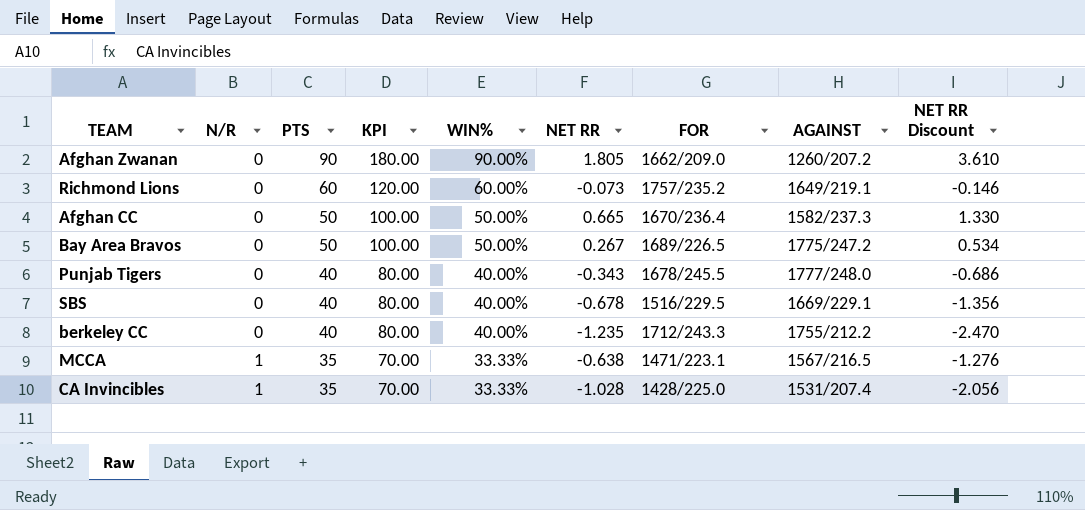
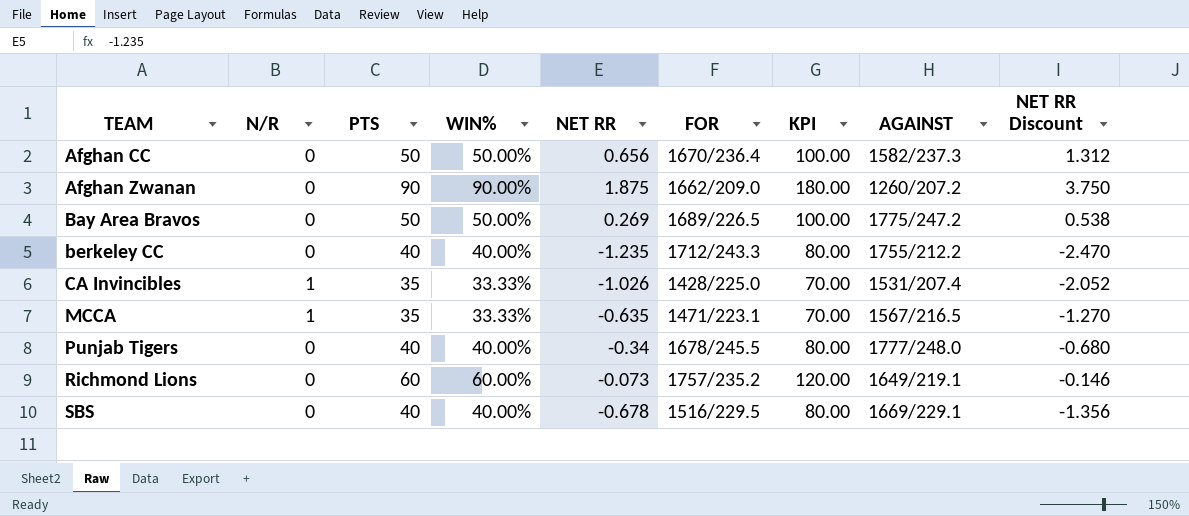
row order: N/R ascending -> TEAM ascending
column KPI | position: 4 -> 7
Afghan CC | NET RR: 0.665 -> 0.656
Afghan CC | NET RR Discount: 1.330 -> 1.312
Afghan Zwanan | NET RR: 1.805 -> 1.875
Afghan Zwanan | NET RR Discount: 3.610 -> 3.750
Bay Area Bravos | NET RR: 0.267 -> 0.269
Bay Area Bravos | NET RR Discount: 0.534 -> 0.538
CA Invincibles | NET RR: -1.028 -> -1.026
CA Invincibles | NET RR Discount: -2.056 -> -2.052
MCCA | NET RR: -0.638 -> -0.635
MCCA | NET RR Discount: -1.276 -> -1.270
Punjab Tigers | NET RR: -0.343 -> -0.34
Punjab Tigers | NET RR Discount: -0.686 -> -0.680

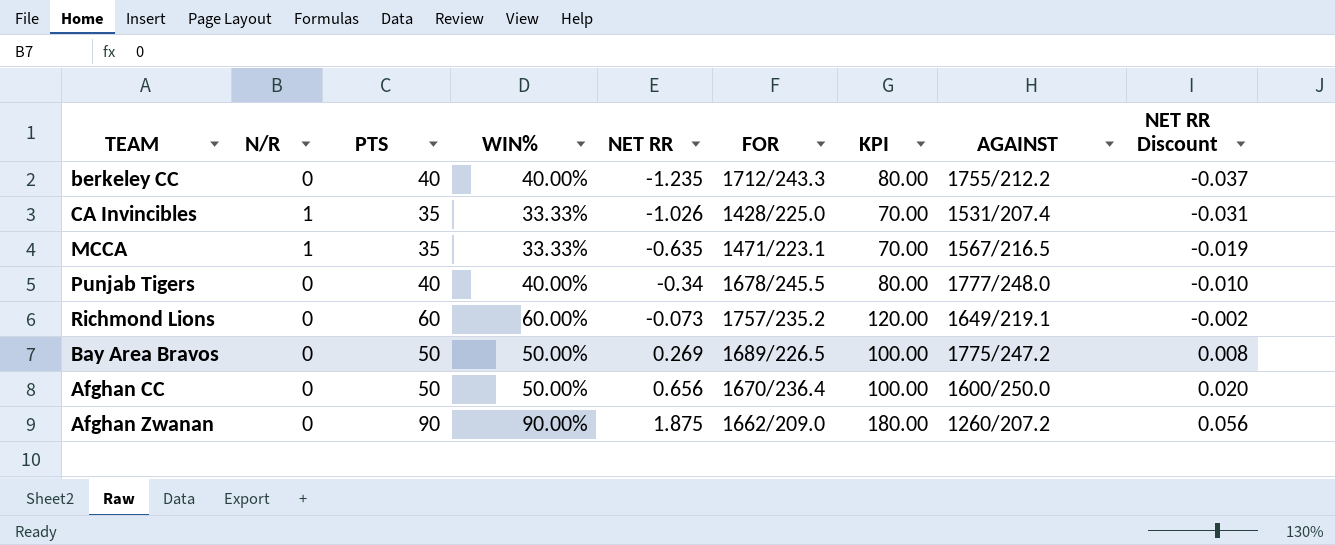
row order: TEAM ascending -> NET RR ascending
column NET RR Discount | formula: [NET RR] * 2 -> [NET RR] * 0.03
row SBS: 0 | 40 | 40.00% | -0.678 | 1516/229.5 | 80.00 | 1669/229.1 | -1.356 -> none
Afghan CC | AGAINST: 1582/237.3 -> 1600/250.0

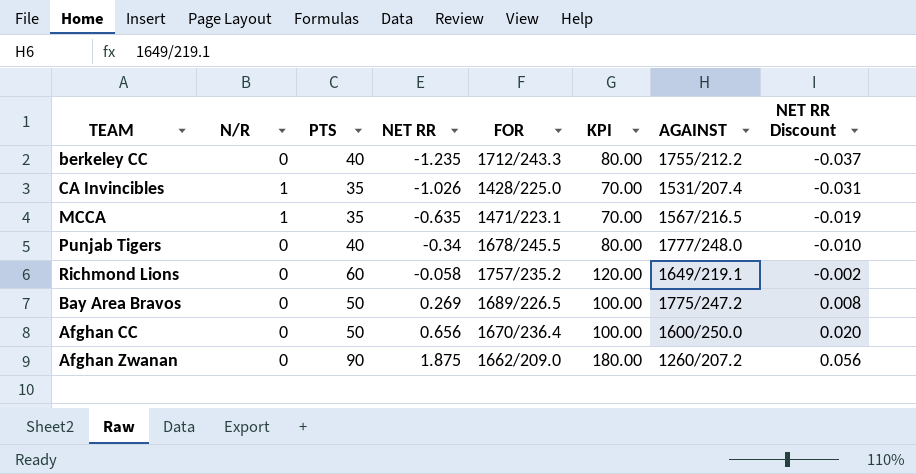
column WIN% | position: 4 -> none
Richmond Lions | NET RR: -0.073 -> -0.058

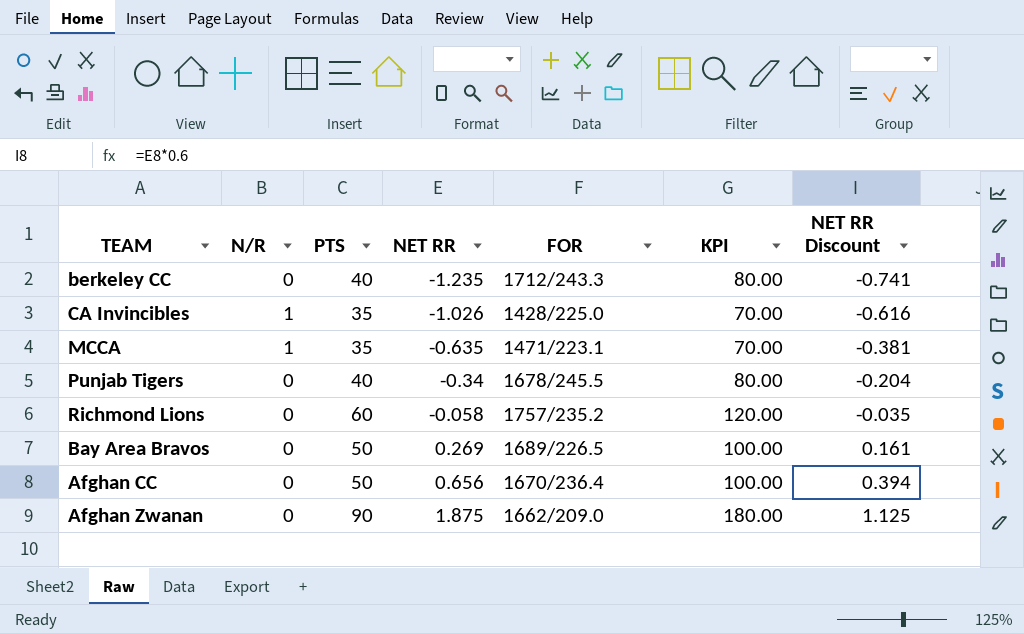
column AGAINST | position: 7 -> none
column NET RR Discount | formula: [NET RR] * 0.03 -> [NET RR] * 0.6

